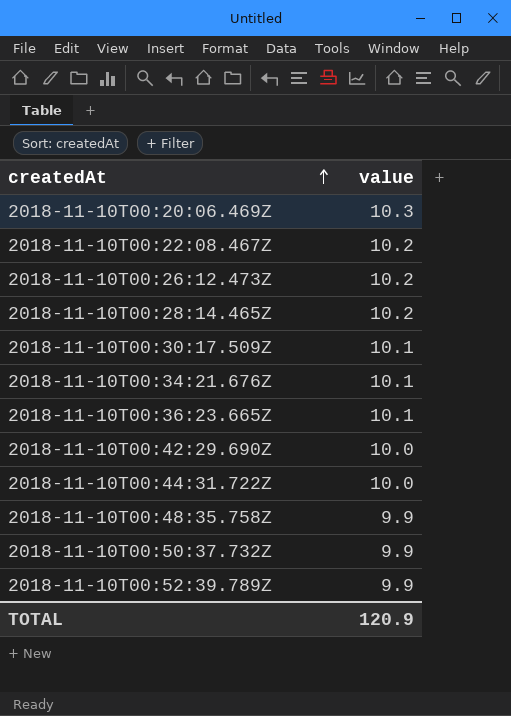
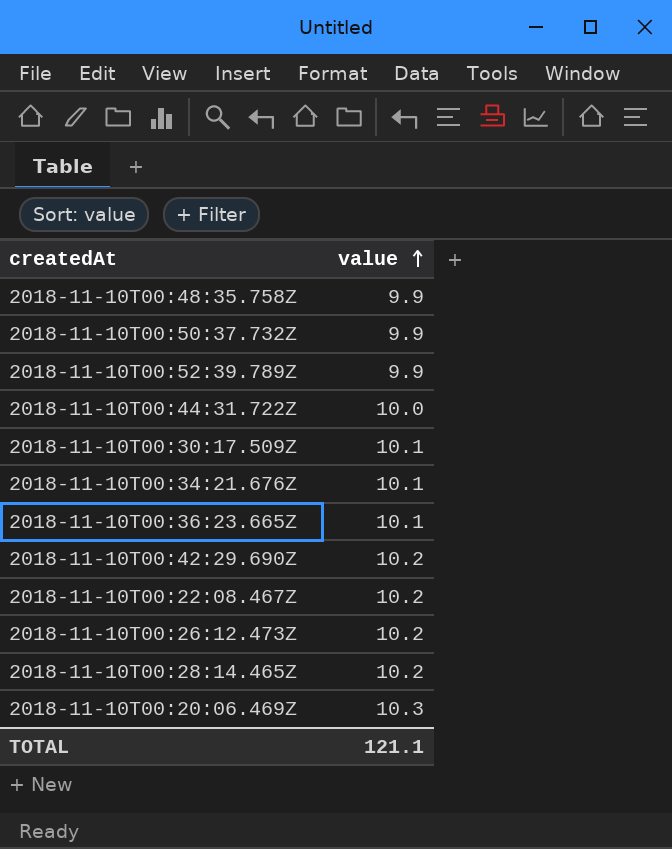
row order: createdAt ascending -> value ascending
2018-11-10T00:42:29.690Z | value: 10.0 -> 10.2
TOTAL | value: 120.9 -> 121.1

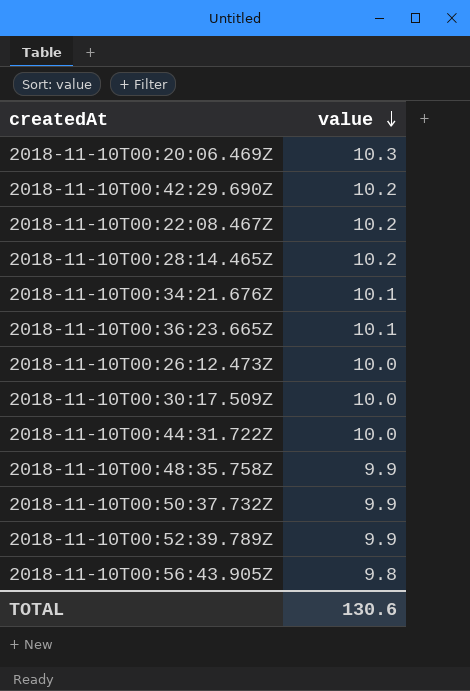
row order: value ascending -> value descending
2018-11-10T00:26:12.473Z | value: 10.2 -> 10.0
2018-11-10T00:30:17.509Z | value: 10.1 -> 10.0
row 2018-11-10T00:56:43.905Z: none -> 9.8
TOTAL | value: 121.1 -> 130.6

